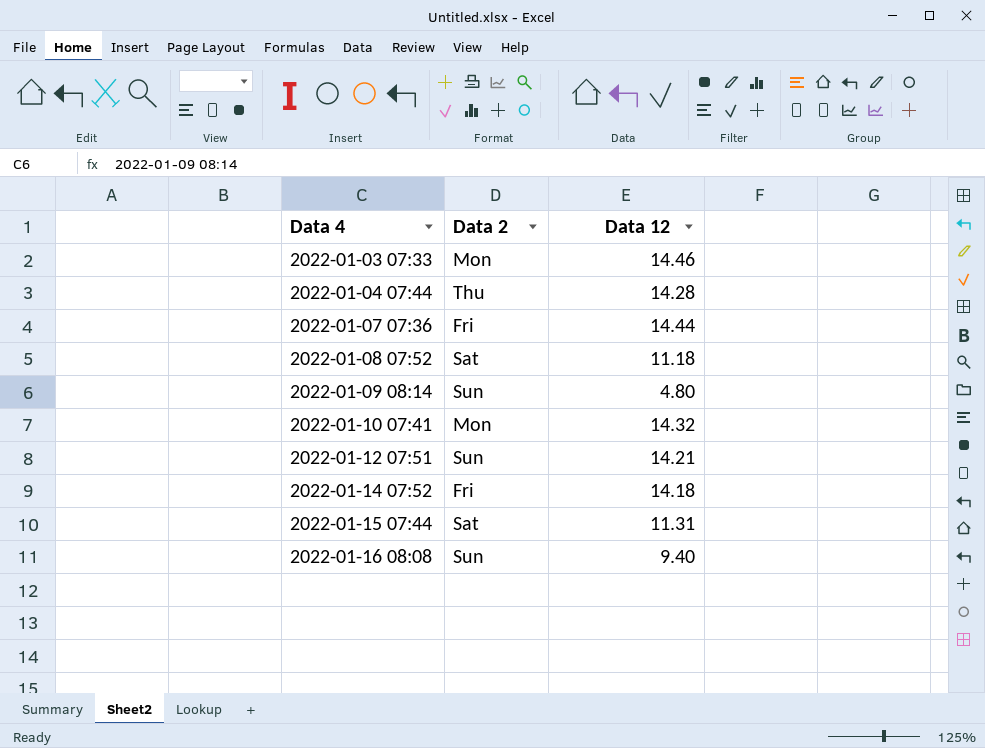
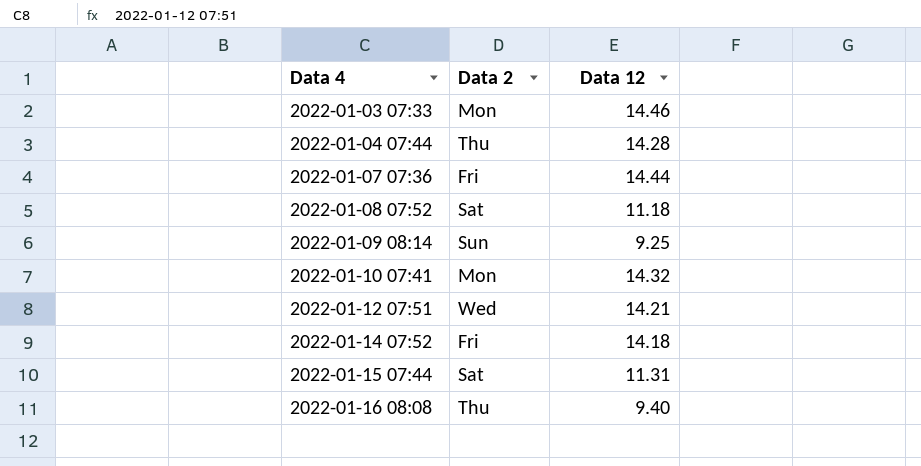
2022-01-09 08:14 | Data 12: 4.80 -> 9.25
2022-01-12 07:51 | Data 2: Sun -> Wed
2022-01-16 08:08 | Data 2: Sun -> Thu

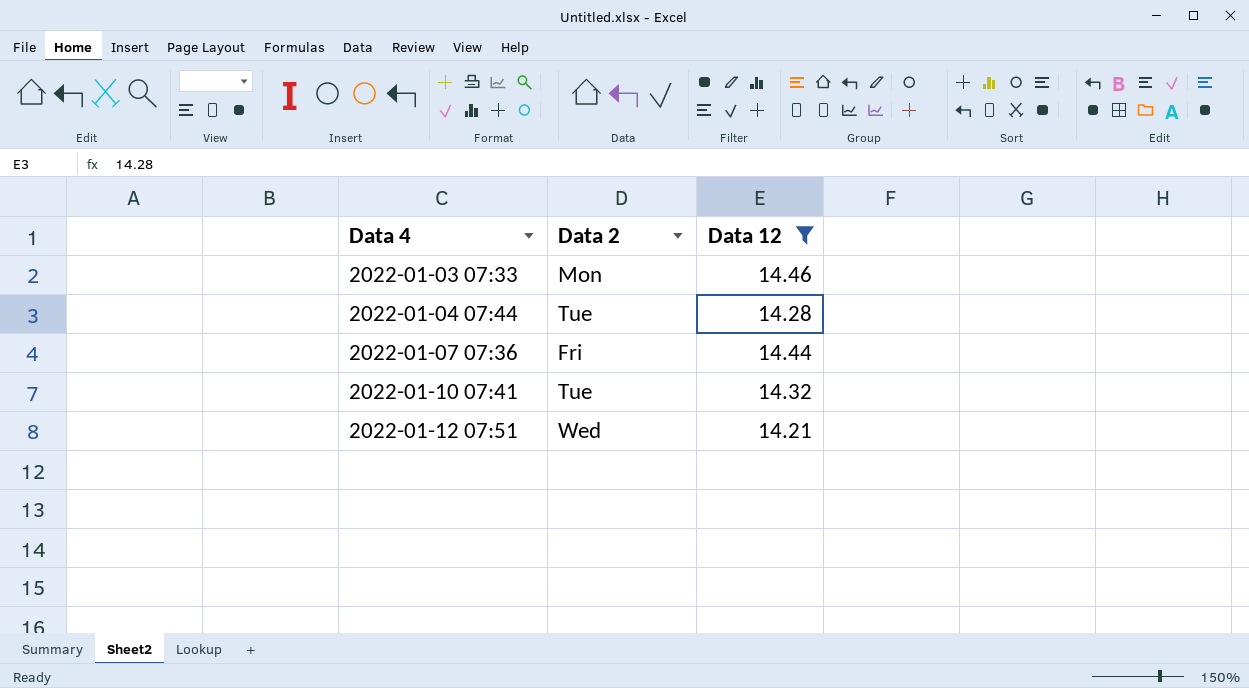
filter: none -> Data 12 >= 14.21
2022-01-04 07:44 | Data 2: Thu -> Tue
2022-01-10 07:41 | Data 2: Mon -> Tue

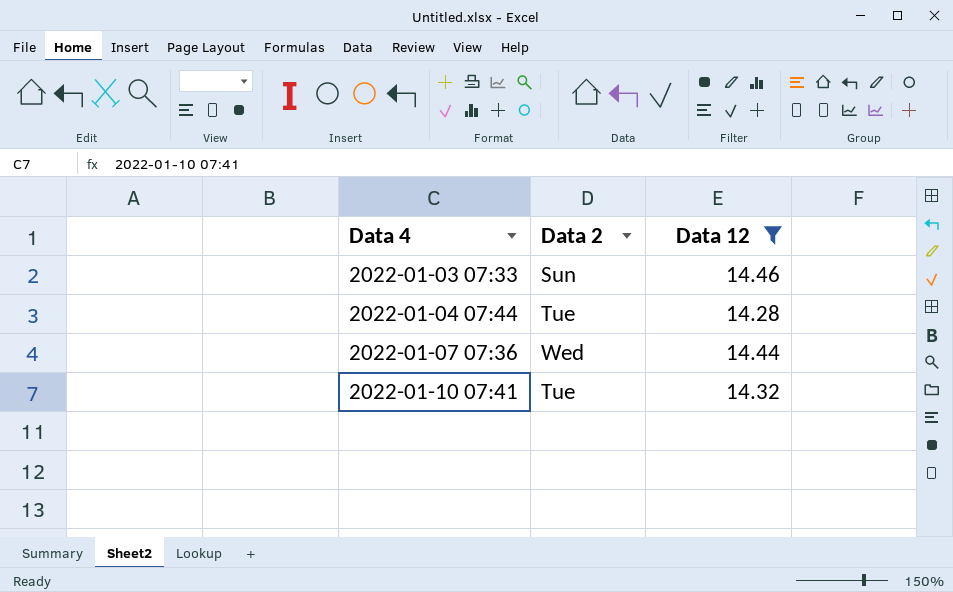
row 2022-01-12 07:51: Wed | 14.21 -> none
2022-01-03 07:33 | Data 2: Mon -> Sun
2022-01-07 07:36 | Data 2: Fri -> Wed

